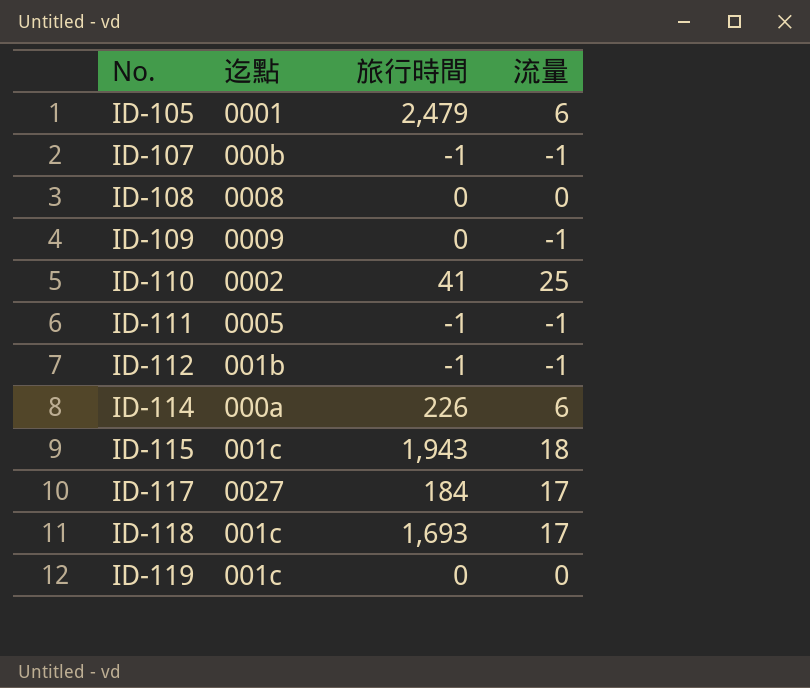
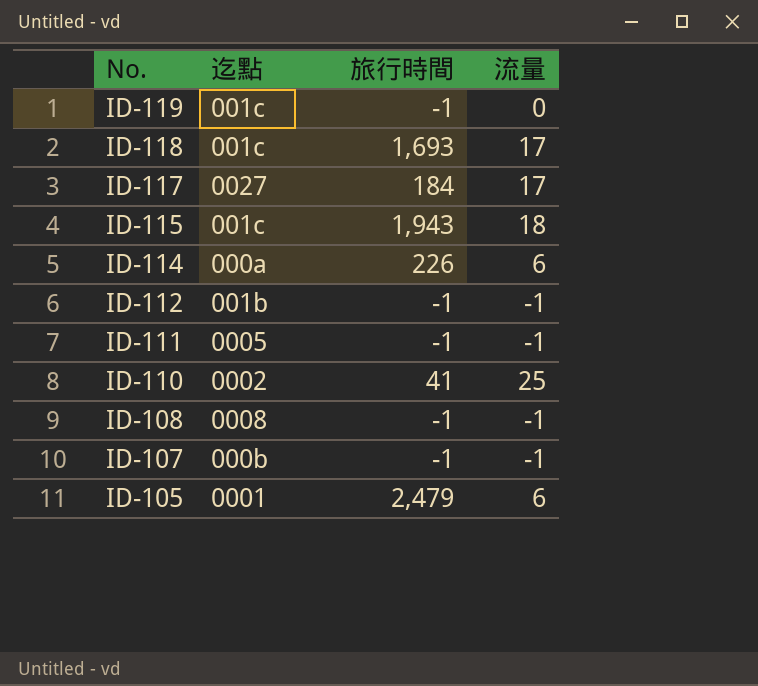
row order: No. ascending -> No. descending
row ID-109: 0009 | 0 | -1 -> none
ID-119 | 旅行時間: 0 -> -1
ID-108 | 旅行時間: 0 -> -1
ID-108 | 流量: 0 -> -1

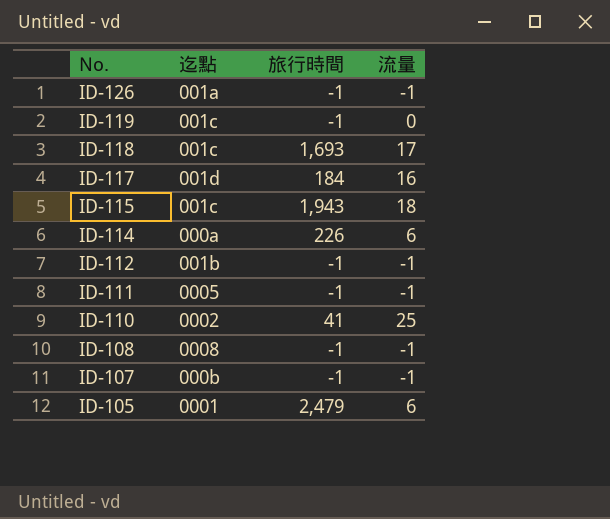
row ID-126: none -> 001a | -1 | -1
ID-117 | 迄點: 0027 -> 001d
ID-117 | 流量: 17 -> 16

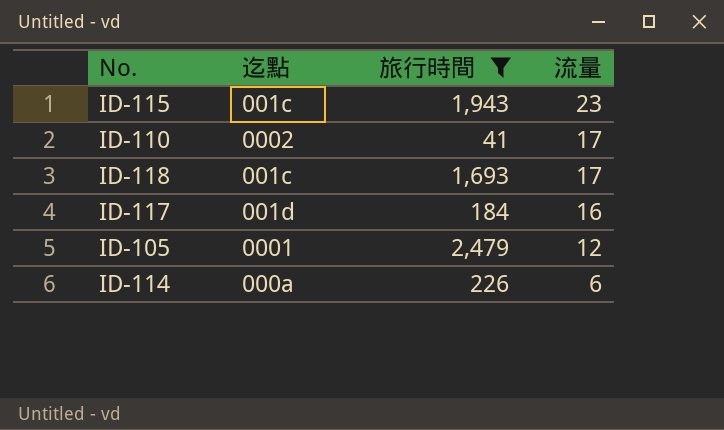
filter: none -> 旅行時間 != -1
row order: No. descending -> 流量 descending
ID-115 | 流量: 18 -> 23
ID-110 | 流量: 25 -> 17
ID-105 | 流量: 6 -> 12

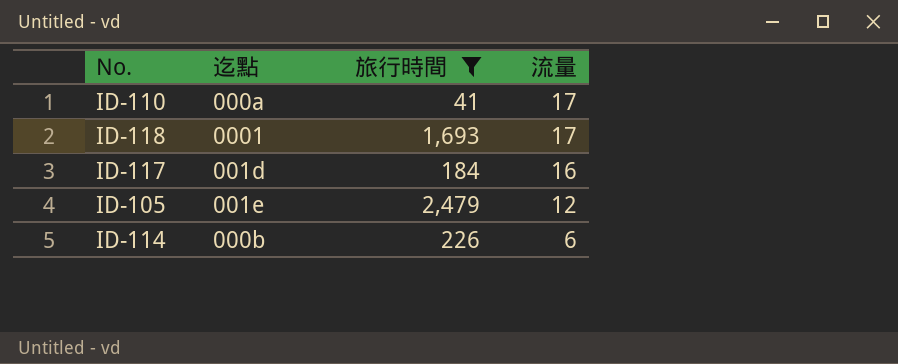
row ID-115: 001c | 1,943 | 23 -> none
ID-110 | 迄點: 0002 -> 000a
ID-118 | 迄點: 001c -> 0001
ID-105 | 迄點: 0001 -> 001e
ID-114 | 迄點: 000a -> 000b

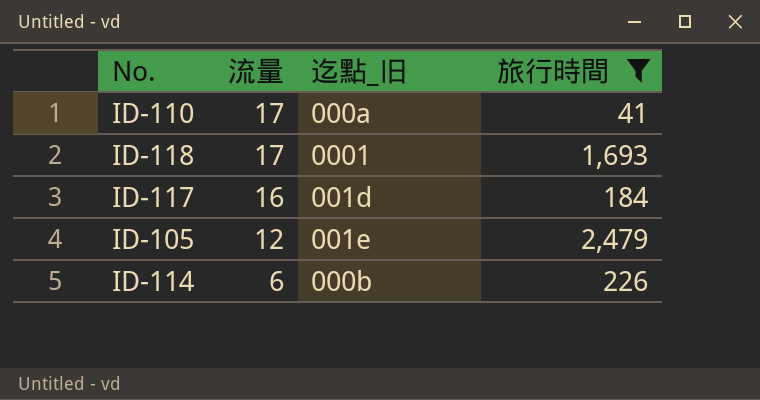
column 流量 | position: 4 -> 2
column name: 迄點 -> 迄點_旧

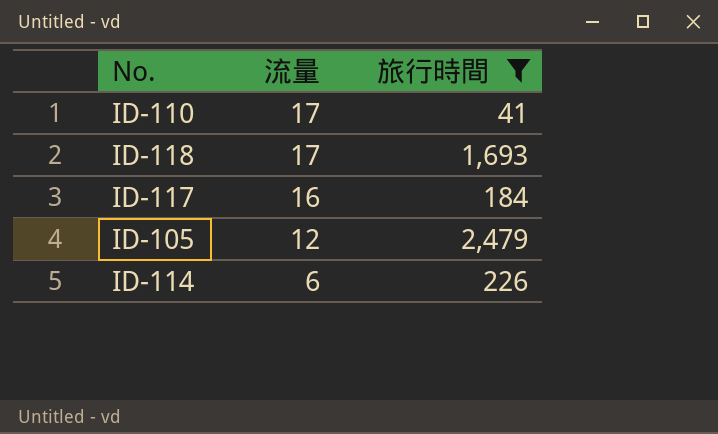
column 迄點_旧 | position: 3 -> none

